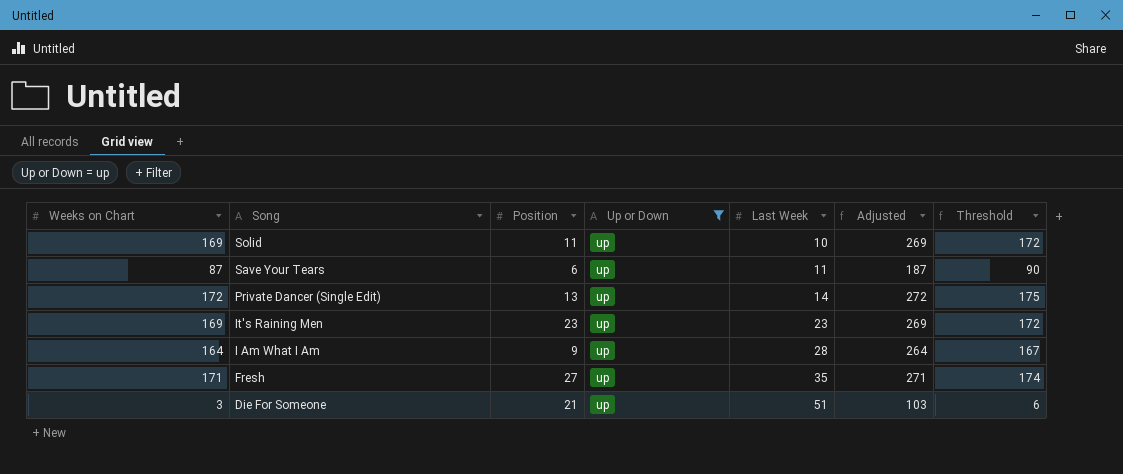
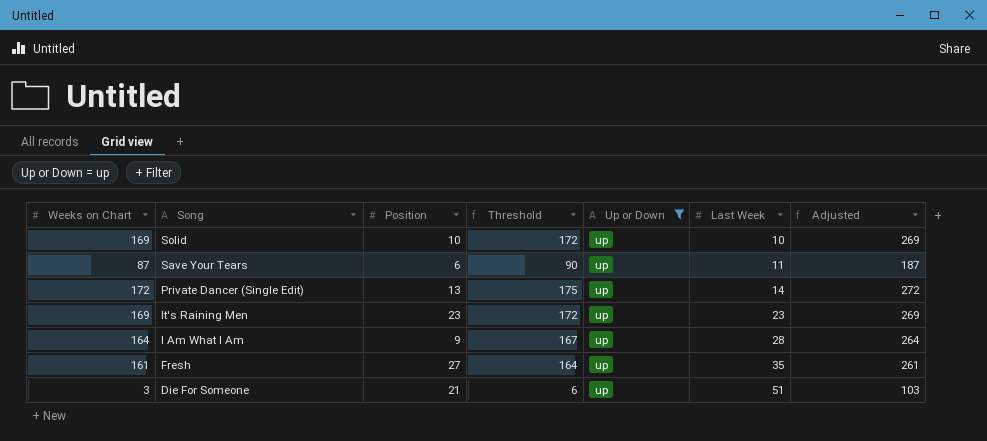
column Threshold | position: 7 -> 4
Solid | Position: 11 -> 10
Fresh | Weeks on Chart: 171 -> 161
Fresh | Threshold: 174 -> 164
Fresh | Adjusted: 271 -> 261

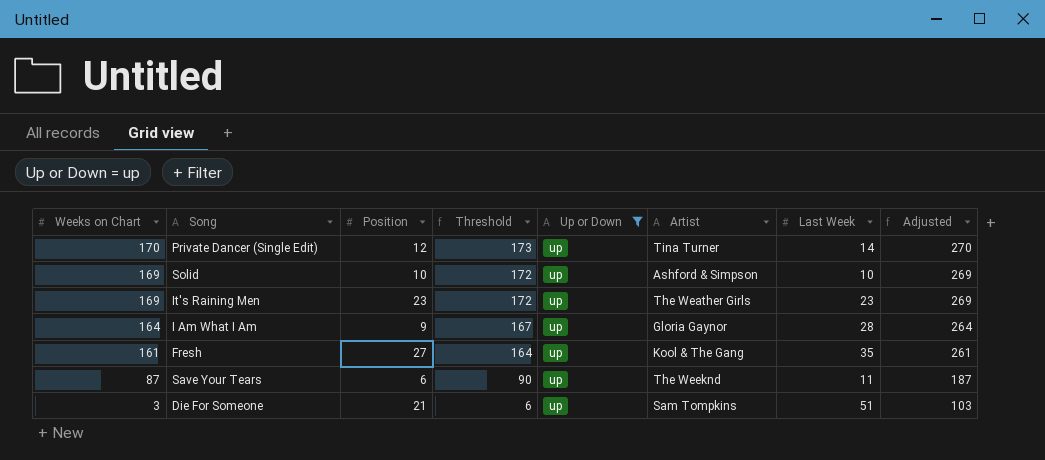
row order: Song descending -> Weeks on Chart descending
column Artist | position: none -> 6
Private Dancer (Single Edit) | Weeks on Chart: 172 -> 170
Private Dancer (Single Edit) | Position: 13 -> 12
Private Dancer (Single Edit) | Threshold: 175 -> 173
Private Dancer (Single Edit) | Adjusted: 272 -> 270

